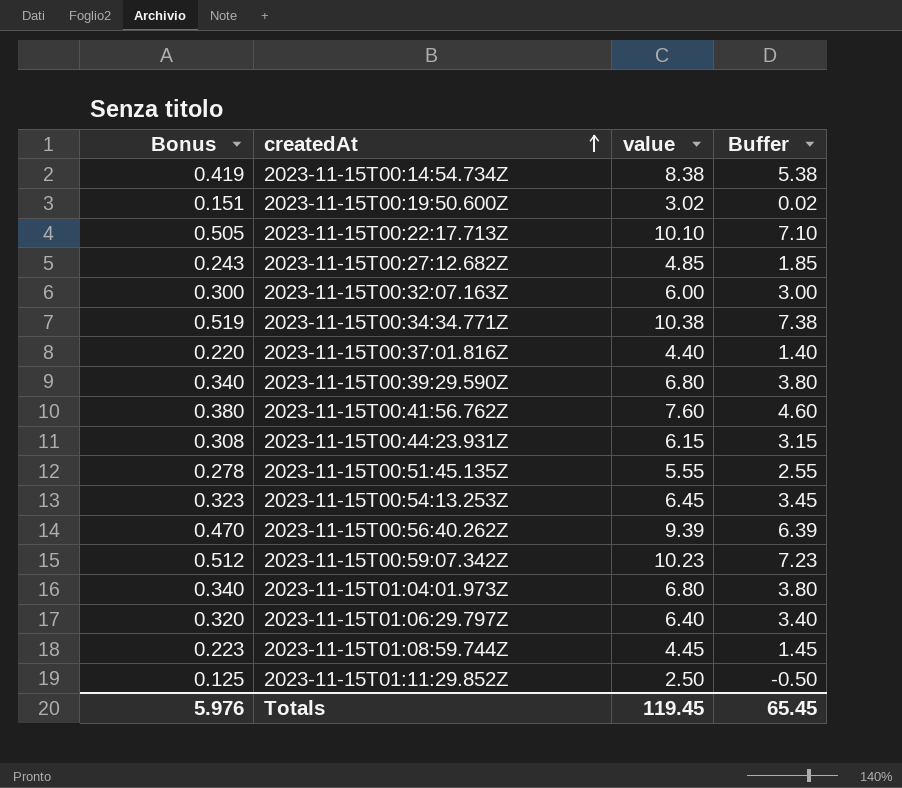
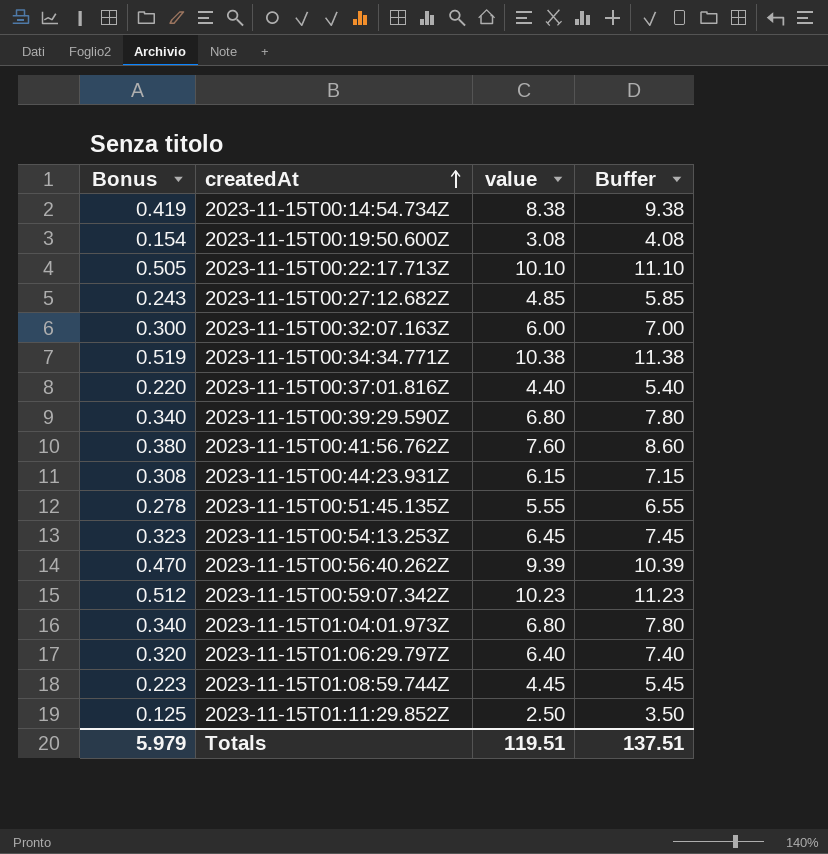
column Buffer | formula: [value] - 3 -> [value] + 1
2023-11-15T00:19:50.600Z | Bonus: 0.151 -> 0.154
2023-11-15T00:19:50.600Z | value: 3.02 -> 3.08
Totals | Bonus: 5.976 -> 5.979
Totals | value: 119.45 -> 119.51
Totals | Buffer: 65.45 -> 137.51

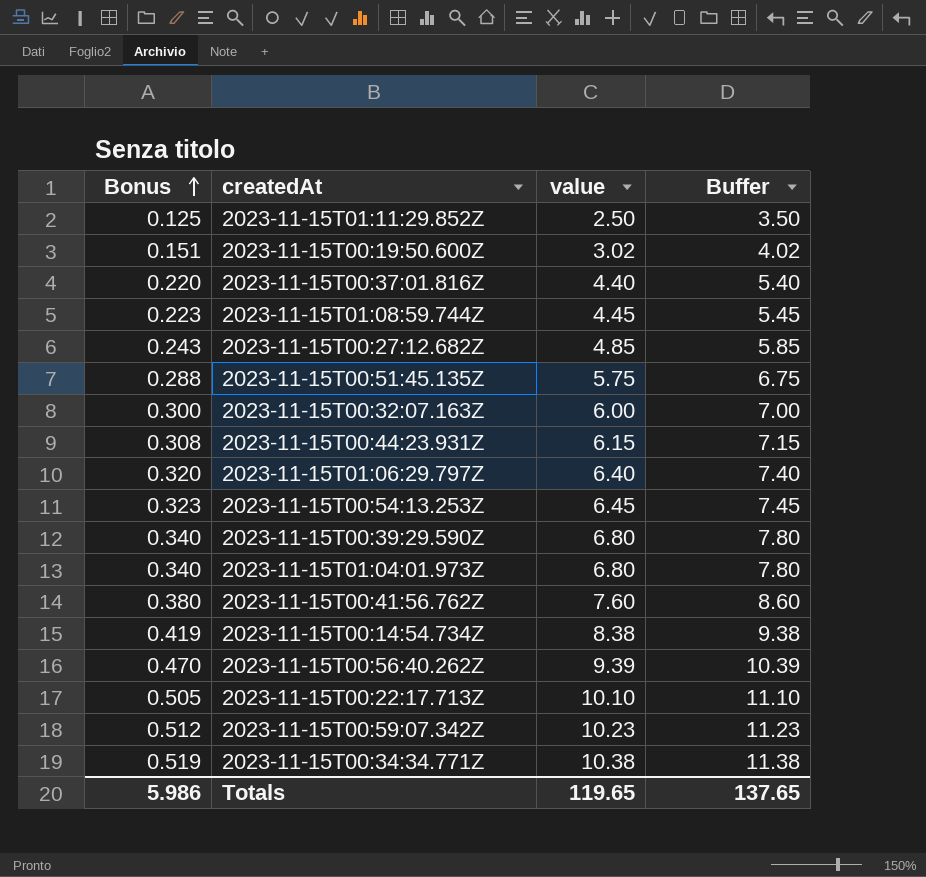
row order: createdAt ascending -> Bonus ascending
2023-11-15T00:19:50.600Z | Bonus: 0.154 -> 0.151
2023-11-15T00:19:50.600Z | value: 3.08 -> 3.02
2023-11-15T00:19:50.600Z | Buffer: 4.08 -> 4.02
2023-11-15T00:51:45.135Z | Bonus: 0.278 -> 0.288
2023-11-15T00:51:45.135Z | value: 5.55 -> 5.75
2023-11-15T00:51:45.135Z | Buffer: 6.55 -> 6.75
Totals | Bonus: 5.979 -> 5.986
Totals | value: 119.51 -> 119.65
Totals | Buffer: 137.51 -> 137.65

